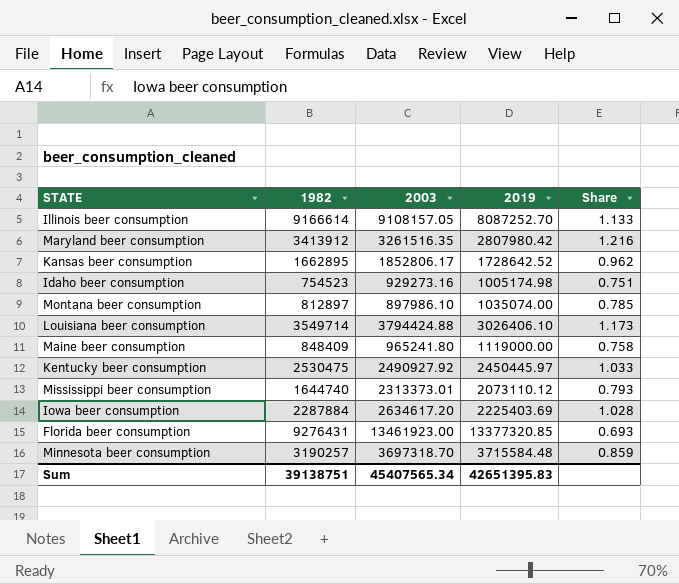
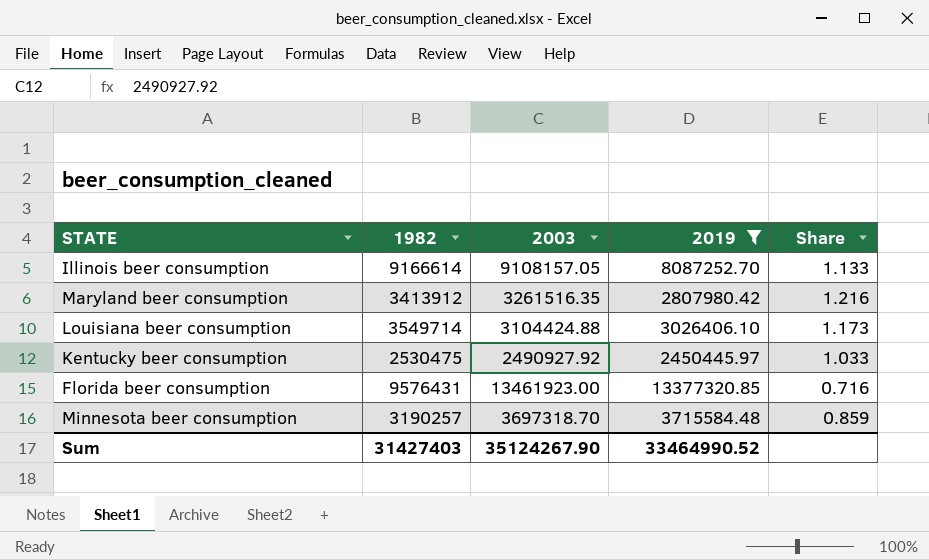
filter: none -> 2019 >= 2450445.97
Louisiana beer consumption | 2003: 3794424.88 -> 3104424.88
Florida beer consumption | 1982: 9276431 -> 9576431
Florida beer consumption | Share: 0.693 -> 0.716
Sum | 1982: 39138751 -> 31427403
Sum | 2003: 45407565.34 -> 35124267.90
Sum | 2019: 42651395.83 -> 33464990.52

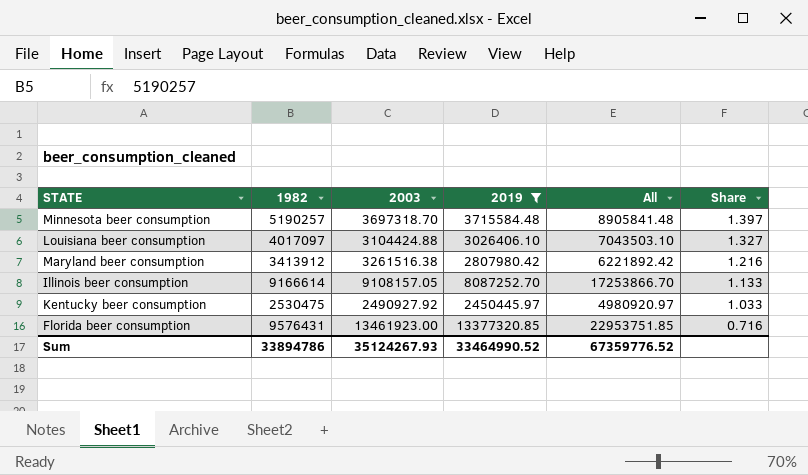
row order: none -> Share descending
column All | formula: none -> [1982] + [2019]
Minnesota beer consumption | 1982: 3190257 -> 5190257
Minnesota beer consumption | Share: 0.859 -> 1.397
Louisiana beer consumption | 1982: 3549714 -> 4017097
Louisiana beer consumption | Share: 1.173 -> 1.327
Maryland beer consumption | 2003: 3261516.35 -> 3261516.38
Sum | 1982: 31427403 -> 33894786
Sum | 2003: 35124267.90 -> 35124267.93

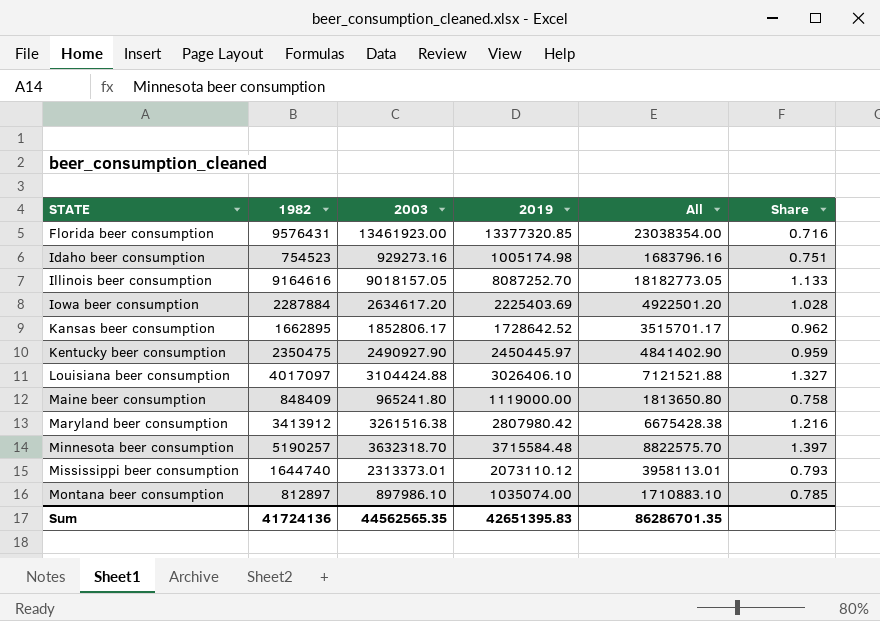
filter: 2019 >= 2450445.97 -> none
row order: Share descending -> STATE ascending
column All | formula: [1982] + [2019] -> [1982] + [2003]
Illinois beer consumption | 1982: 9166614 -> 9164616
Illinois beer consumption | 2003: 9108157.05 -> 9018157.05
Kentucky beer consumption | 1982: 2530475 -> 2350475
Kentucky beer consumption | 2003: 2490927.92 -> 2490927.90
Kentucky beer consumption | Share: 1.033 -> 0.959
Minnesota beer consumption | 2003: 3697318.70 -> 3632318.70
Sum | 1982: 33894786 -> 41724136
Sum | 2003: 35124267.93 -> 44562565.35
Sum | 2019: 33464990.52 -> 42651395.83
Sum | All: 67359776.52 -> 86286701.35

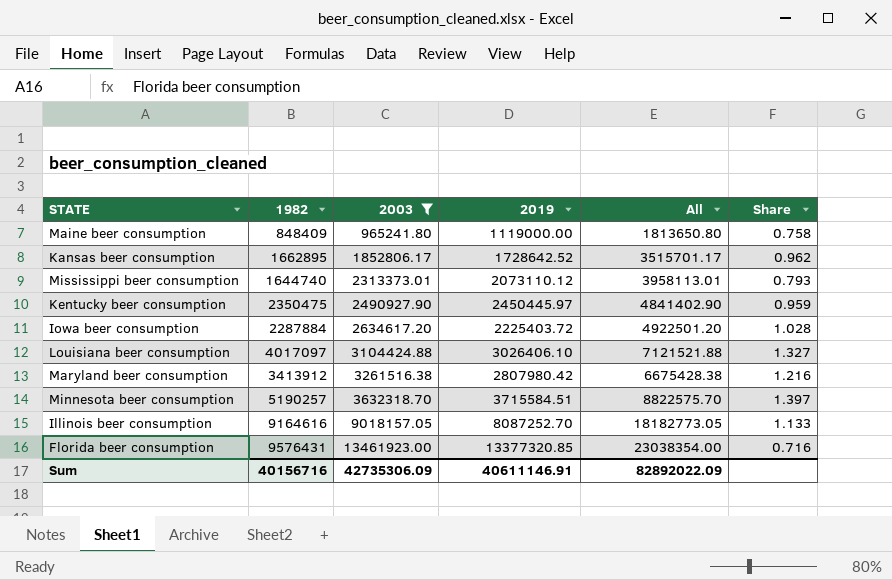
filter: none -> 2003 >= 965241.80
row order: STATE ascending -> 2003 ascending
Iowa beer consumption | 2019: 2225403.69 -> 2225403.72
Minnesota beer consumption | 2019: 3715584.48 -> 3715584.51
Sum | 1982: 41724136 -> 40156716
Sum | 2003: 44562565.35 -> 42735306.09
Sum | 2019: 42651395.83 -> 40611146.91
Sum | All: 86286701.35 -> 82892022.09

